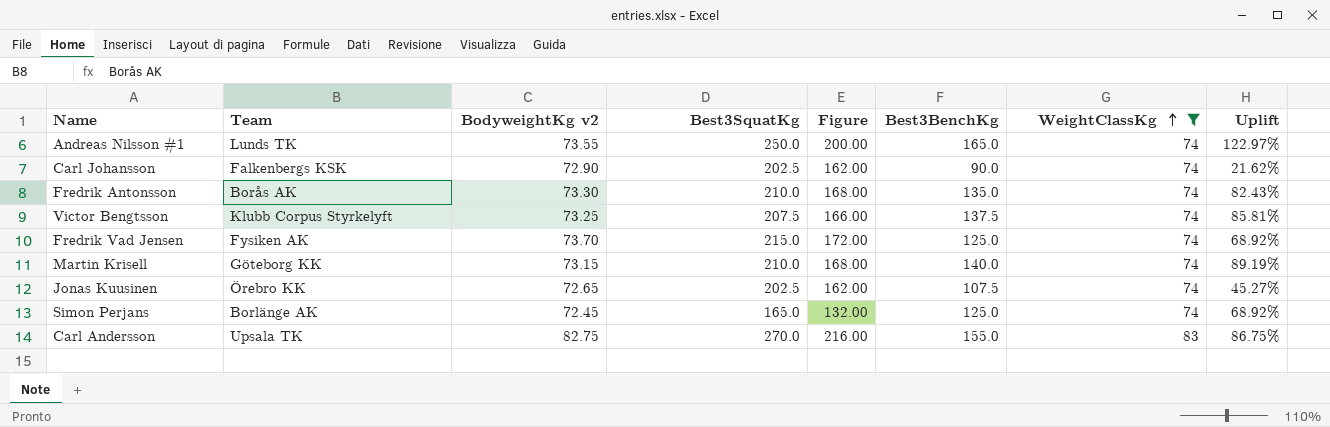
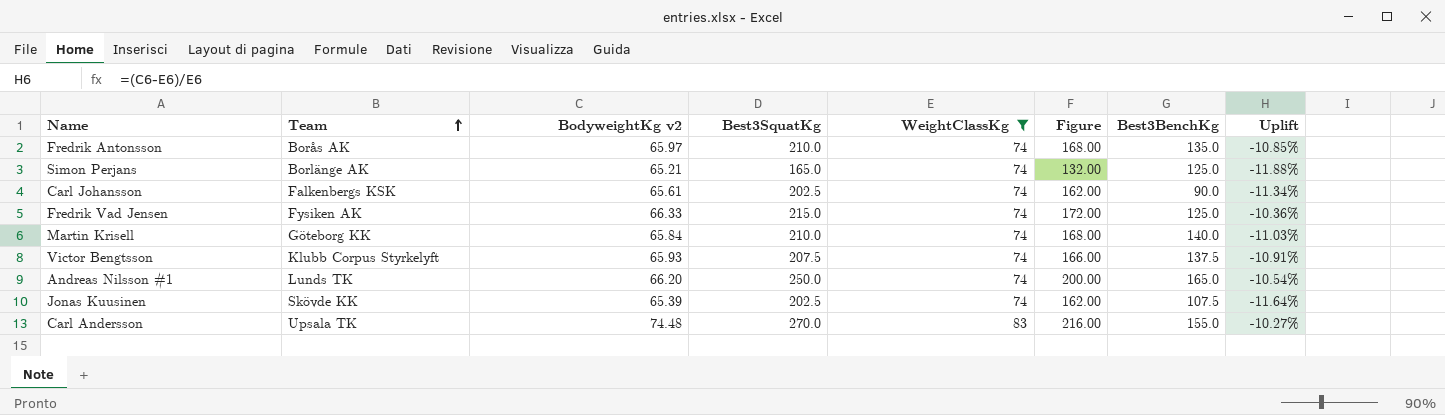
row order: WeightClassKg ascending -> Team ascending
column WeightClassKg | position: 7 -> 5
column Uplift | formula: ([Best3BenchKg] - [WeightClassKg]) / [WeightClassKg] -> ([BodyweightKg v2] - [WeightClassKg]) / [WeightClassKg]
Fredrik Antonsson | BodyweightKg v2: 73.30 -> 65.97
Simon Perjans | BodyweightKg v2: 72.45 -> 65.21
Carl Johansson | BodyweightKg v2: 72.90 -> 65.61
Fredrik Vad Jensen | BodyweightKg v2: 73.70 -> 66.33
Martin Krisell | BodyweightKg v2: 73.15 -> 65.84
Victor Bengtsson | BodyweightKg v2: 73.25 -> 65.93
Andreas Nilsson #1 | BodyweightKg v2: 73.55 -> 66.20
Jonas Kuusinen | Team: Örebro KK -> Skövde KK
Jonas Kuusinen | BodyweightKg v2: 72.65 -> 65.39
Carl Andersson | BodyweightKg v2: 82.75 -> 74.48

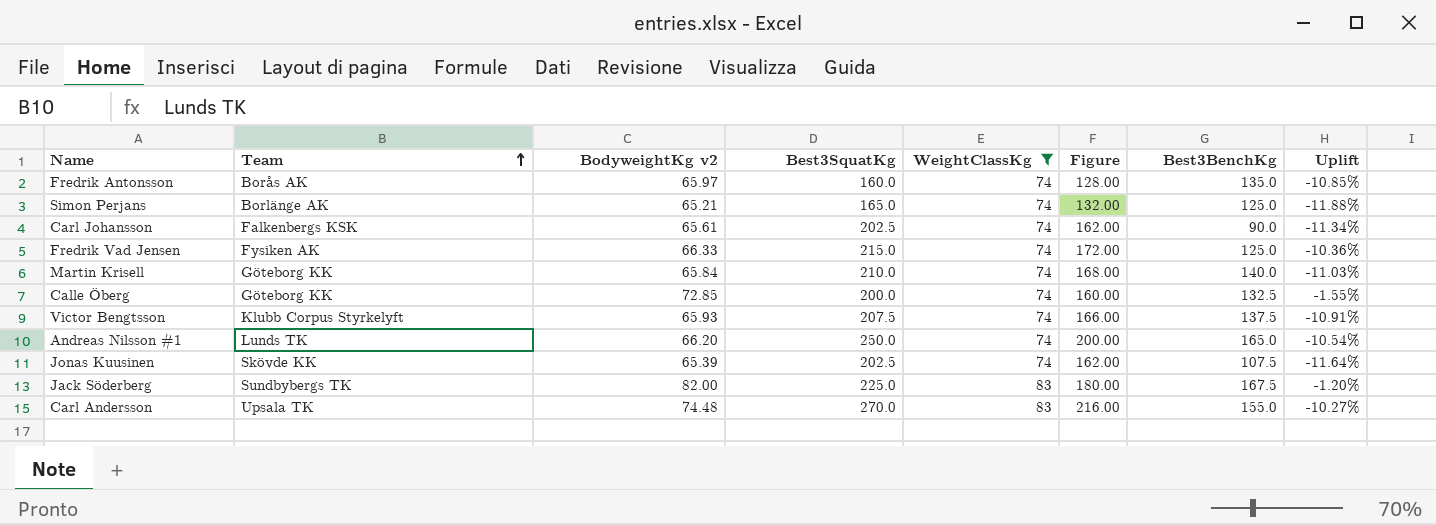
Fredrik Antonsson | Best3SquatKg: 210.0 -> 160.0
Fredrik Antonsson | Figure: 168.00 -> 128.00
row Calle Öberg: none -> Göteborg KK | 72.85 | 200.0 | 74 | 160.00 | 132.5 | -1.55%
row Jack Söderberg: none -> Sundbybergs TK | 82.00 | 225.0 | 83 | 180.00 | 167.5 | -1.20%

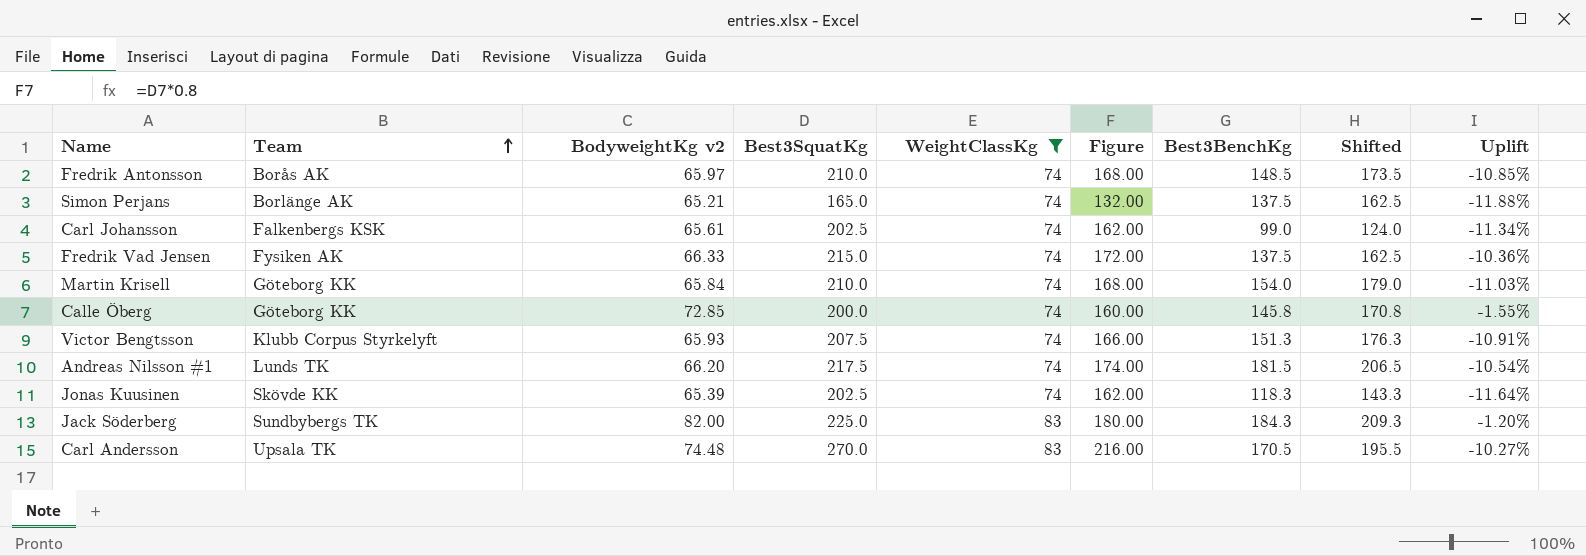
column Shifted | formula: none -> [Best3BenchKg] + 25
Fredrik Antonsson | Best3SquatKg: 160.0 -> 210.0
Fredrik Antonsson | Figure: 128.00 -> 168.00
Fredrik Antonsson | Best3BenchKg: 135.0 -> 148.5
Simon Perjans | Best3BenchKg: 125.0 -> 137.5
Carl Johansson | Best3BenchKg: 90.0 -> 99.0
Fredrik Vad Jensen | Best3BenchKg: 125.0 -> 137.5
Martin Krisell | Best3BenchKg: 140.0 -> 154.0
Calle Öberg | Best3BenchKg: 132.5 -> 145.8
Victor Bengtsson | Best3BenchKg: 137.5 -> 151.3
Andreas Nilsson #1 | Best3SquatKg: 250.0 -> 217.5
Andreas Nilsson #1 | Figure: 200.00 -> 174.00
Andreas Nilsson #1 | Best3BenchKg: 165.0 -> 181.5
Jonas Kuusinen | Best3BenchKg: 107.5 -> 118.3
Jack Söderberg | Best3BenchKg: 167.5 -> 184.3
Carl Andersson | Best3BenchKg: 155.0 -> 170.5

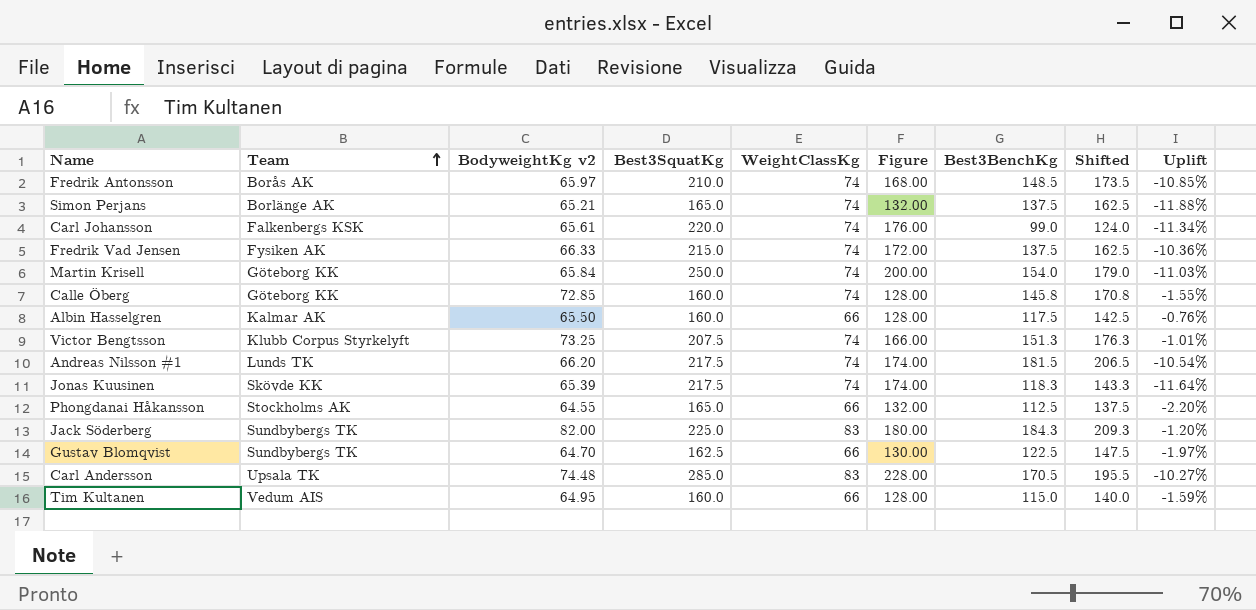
filter: WeightClassKg != 66 -> none
Carl Johansson | Best3SquatKg: 202.5 -> 220.0
Carl Johansson | Figure: 162.00 -> 176.00
Martin Krisell | Best3SquatKg: 210.0 -> 250.0
Martin Krisell | Figure: 168.00 -> 200.00
Calle Öberg | Best3SquatKg: 200.0 -> 160.0
Calle Öberg | Figure: 160.00 -> 128.00
Victor Bengtsson | BodyweightKg v2: 65.93 -> 73.25
Victor Bengtsson | Uplift: -10.91% -> -1.01%
Jonas Kuusinen | Best3SquatKg: 202.5 -> 217.5
Jonas Kuusinen | Figure: 162.00 -> 174.00
Carl Andersson | Best3SquatKg: 270.0 -> 285.0
Carl Andersson | Figure: 216.00 -> 228.00

